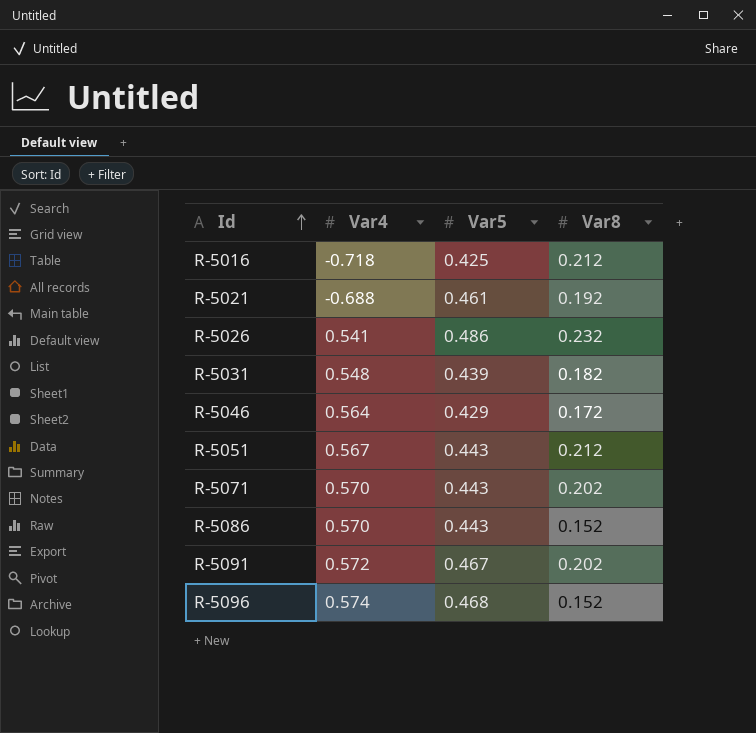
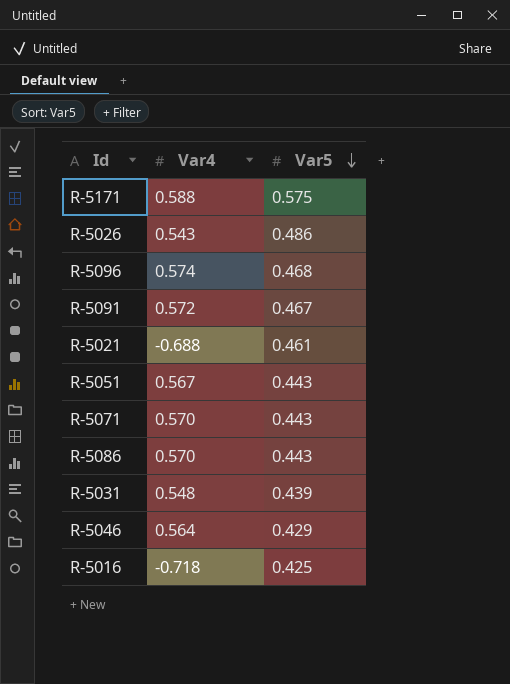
row order: Id ascending -> Var5 descending
column Var8 | position: 4 -> none
row R-5171: none -> 0.588 | 0.575
R-5026 | Var4: 0.541 -> 0.543

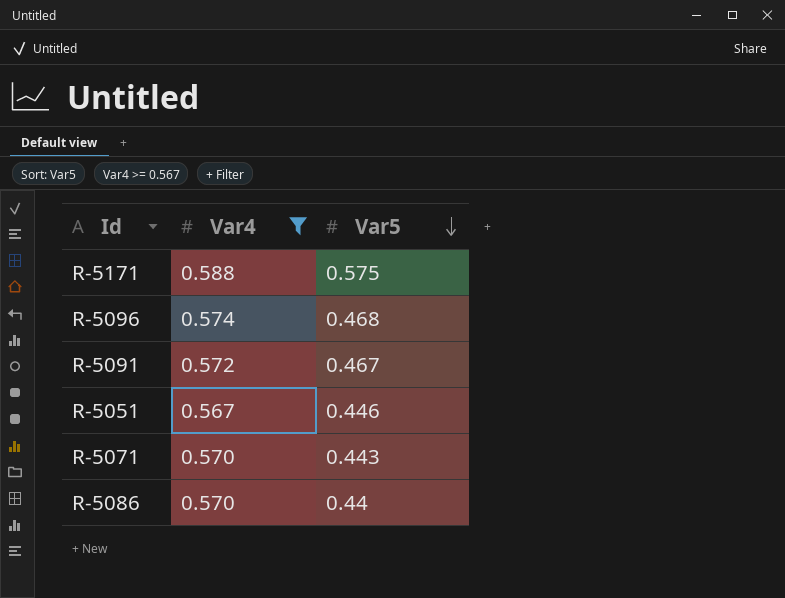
filter: none -> Var4 >= 0.567
R-5051 | Var5: 0.443 -> 0.446
R-5086 | Var5: 0.443 -> 0.44

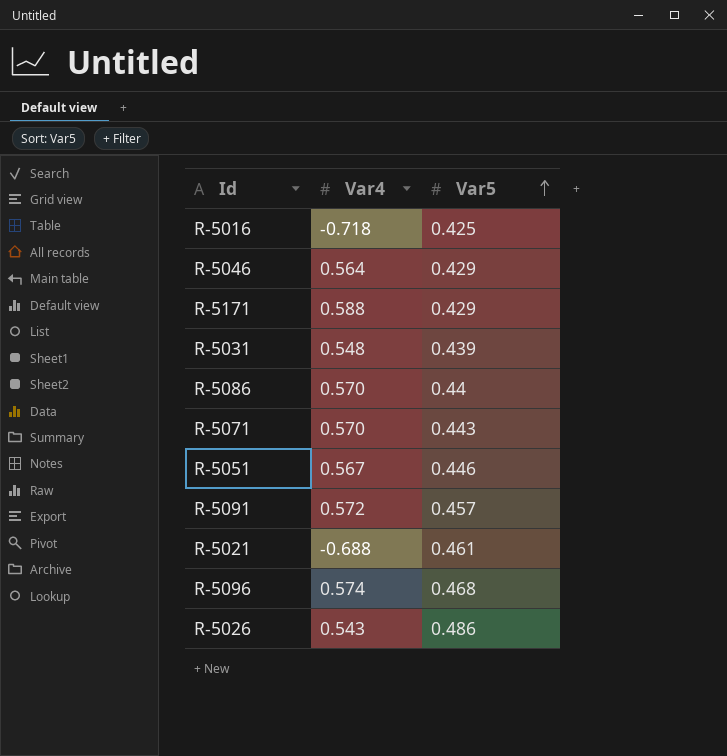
filter: Var4 >= 0.567 -> none
row order: Var5 descending -> Var5 ascending
R-5171 | Var5: 0.575 -> 0.429
R-5091 | Var5: 0.467 -> 0.457

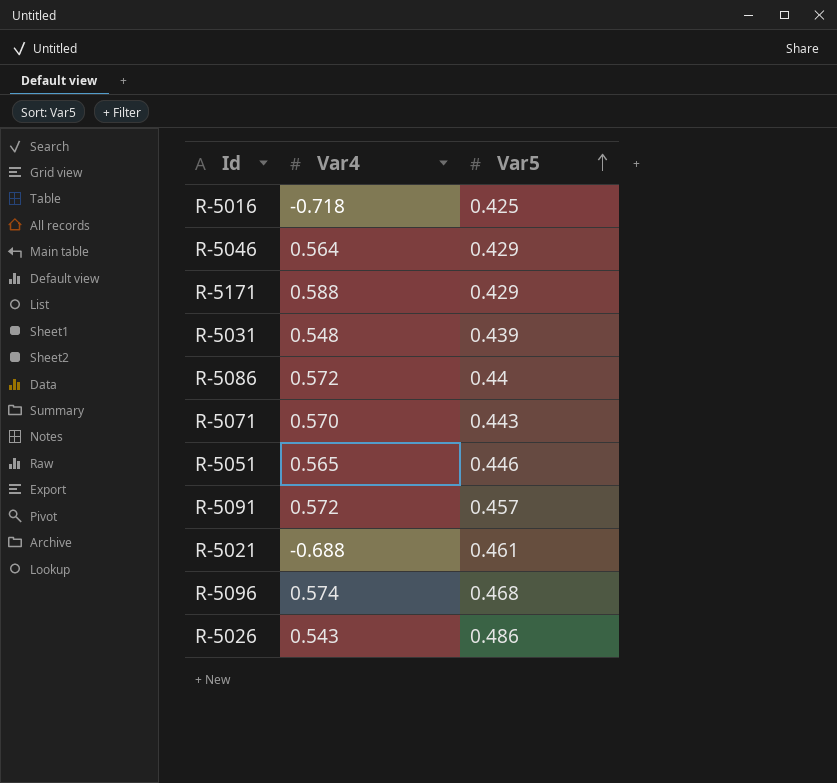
R-5086 | Var4: 0.570 -> 0.572
R-5051 | Var4: 0.567 -> 0.565

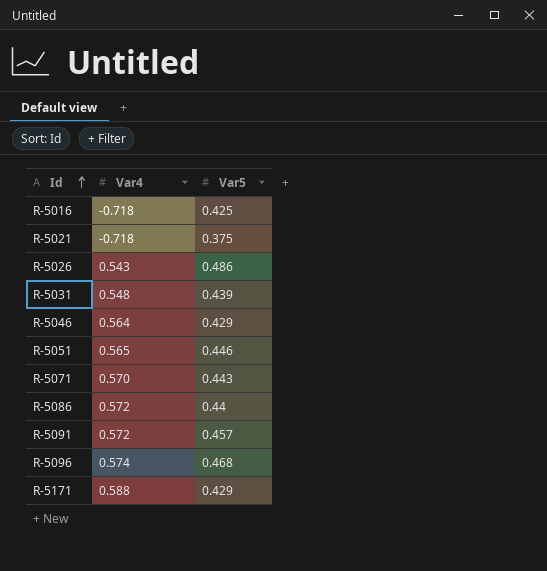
row order: Var5 ascending -> Id ascending
R-5021 | Var4: -0.688 -> -0.718
R-5021 | Var5: 0.461 -> 0.375

